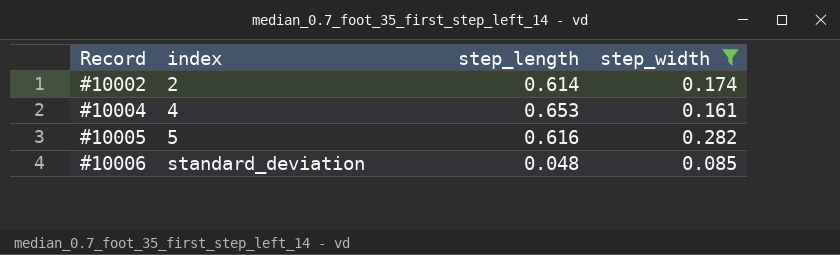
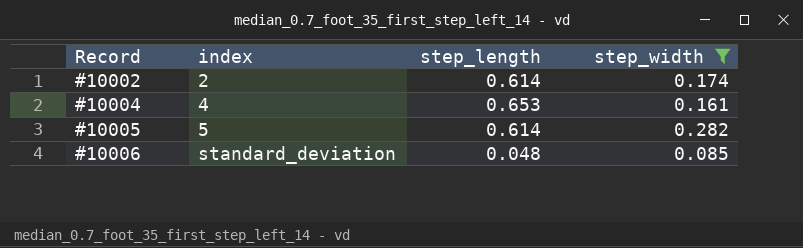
#10005 | step_length: 0.616 -> 0.614

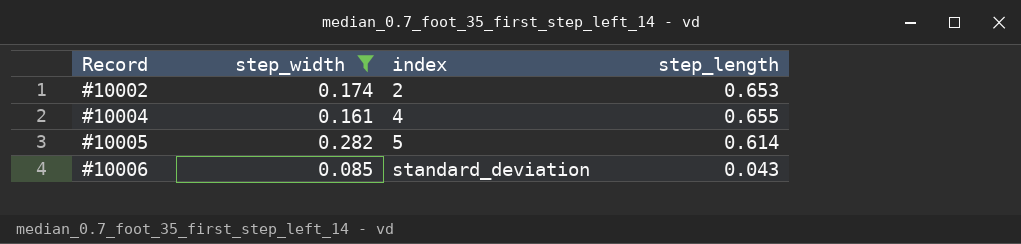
column step_width | position: 4 -> 2
#10002 | step_length: 0.614 -> 0.653
#10004 | step_length: 0.653 -> 0.655
#10006 | step_length: 0.048 -> 0.043

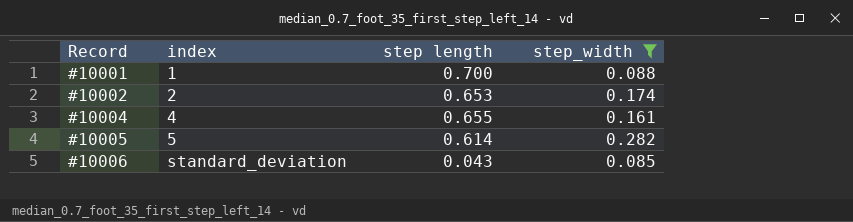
column name: step_length -> step length
column step_width | position: 2 -> 4
row #10001: none -> 1 | 0.700 | 0.088

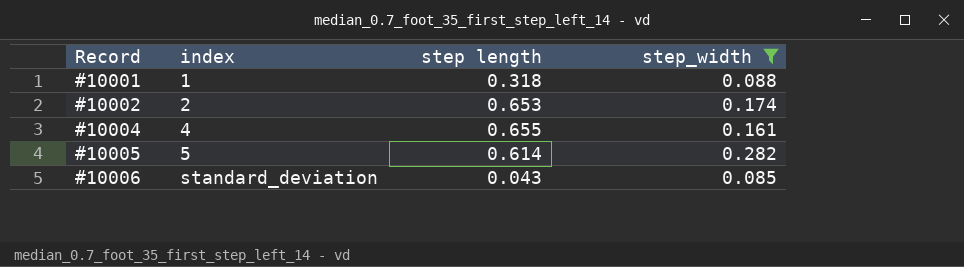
#10001 | step length: 0.700 -> 0.318

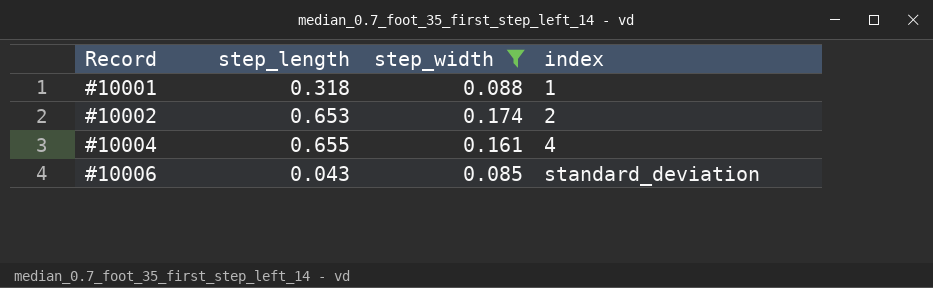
column name: step length -> step_length
column index | position: 2 -> 4
row #10005: 5 | 0.614 | 0.282 -> none

